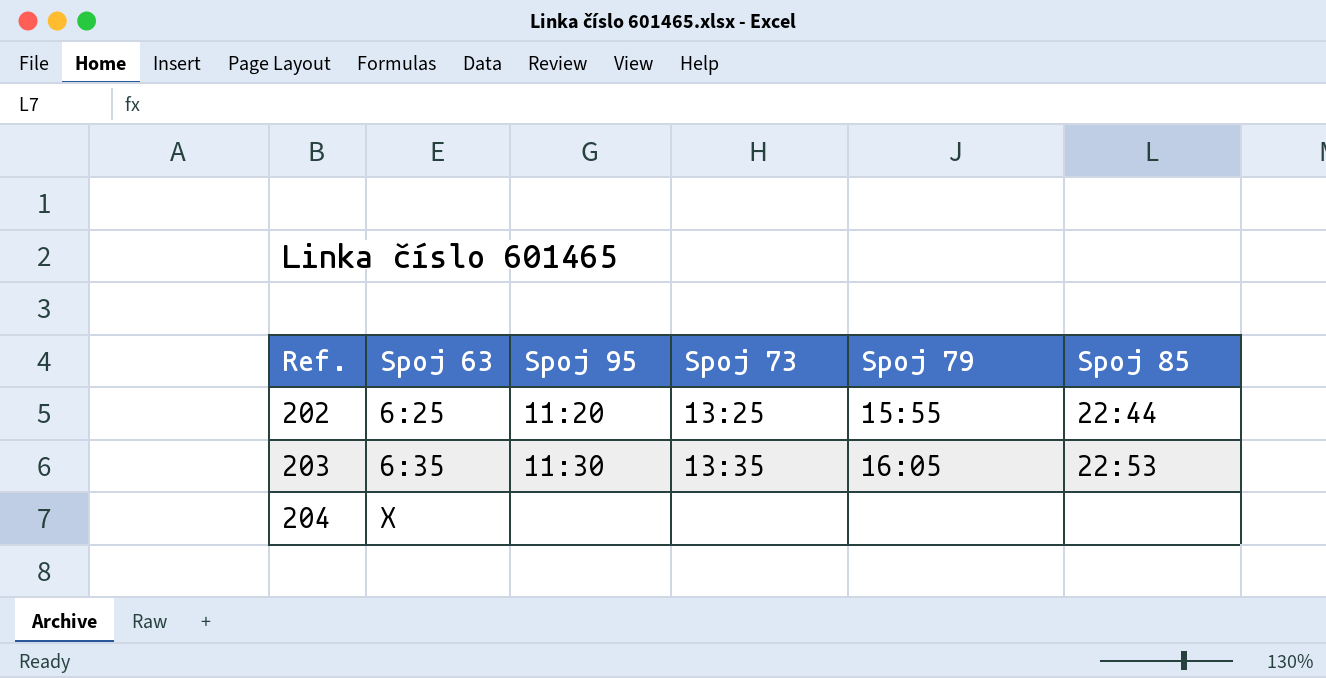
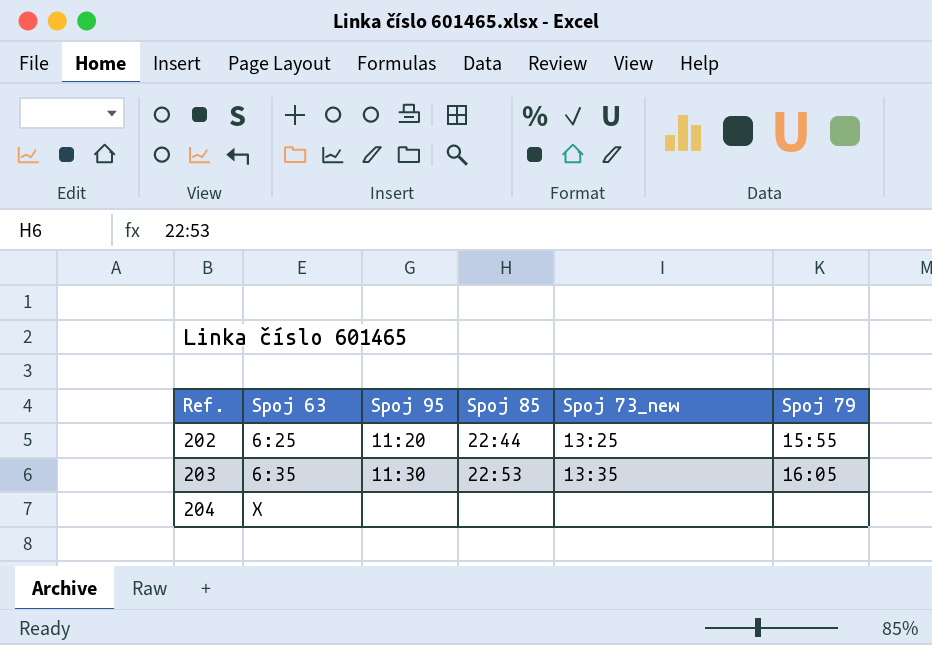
column Spoj 85 | position: 6 -> 4
column name: Spoj 73 -> Spoj 73_new

